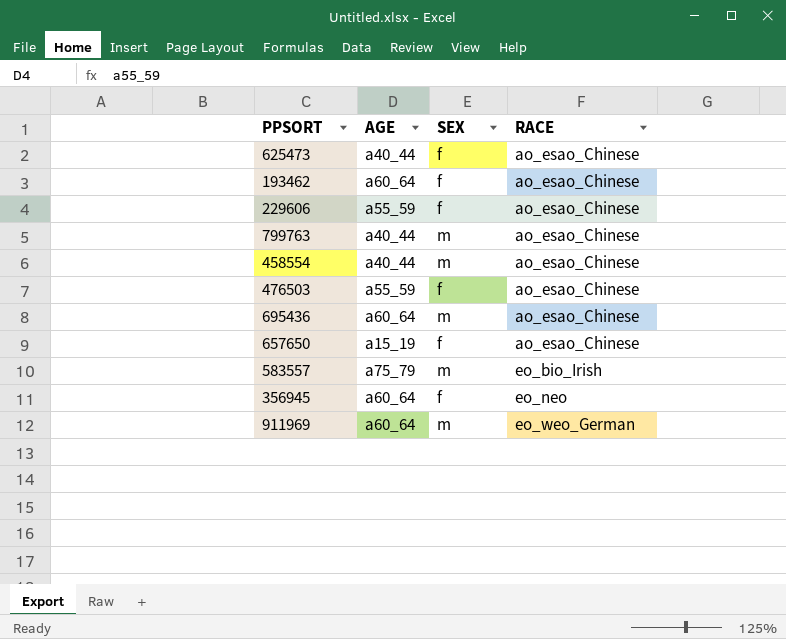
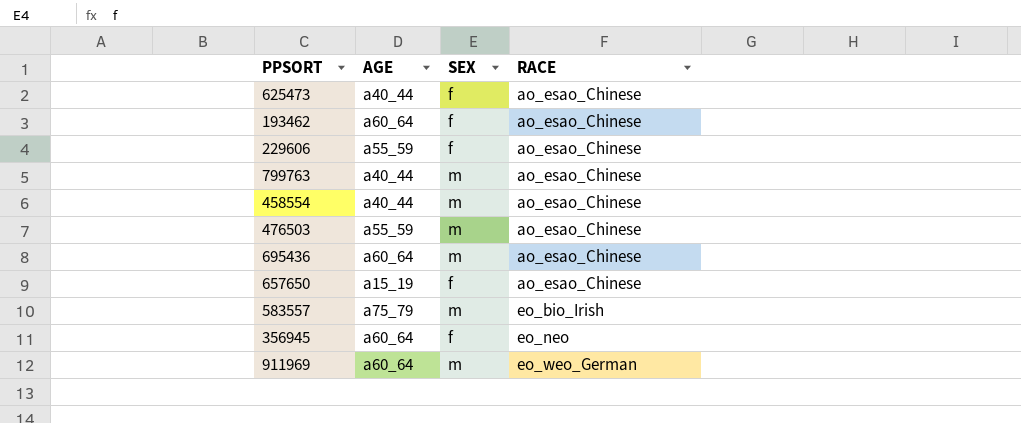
476503 | SEX: f -> m

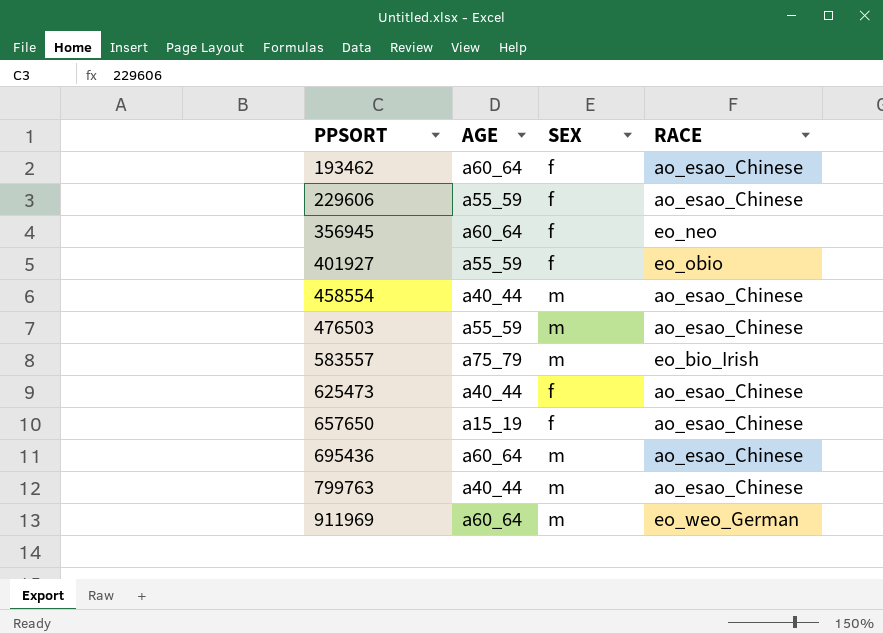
row order: RACE ascending -> PPSORT ascending
row 401927: none -> a55_59 | f | eo_obio

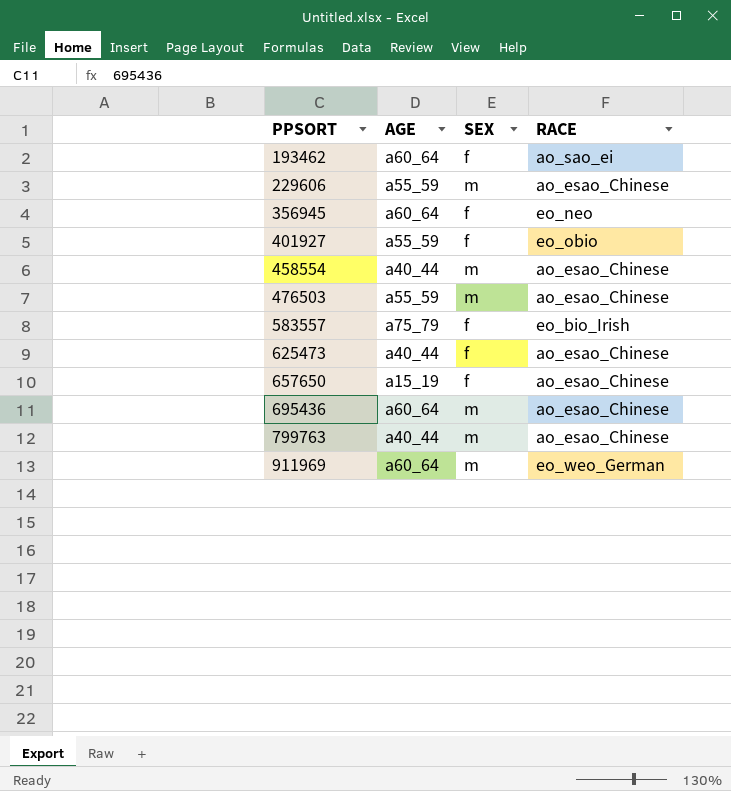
193462 | RACE: ao_esao_Chinese -> ao_sao_ei
229606 | SEX: f -> m
583557 | SEX: m -> f

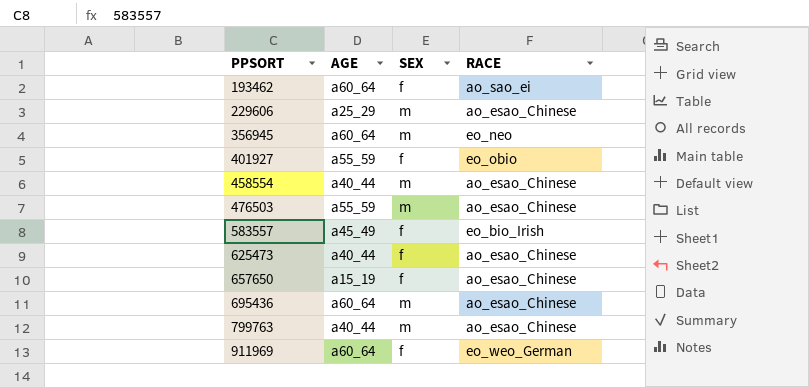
229606 | AGE: a55_59 -> a25_29
356945 | SEX: f -> m
583557 | AGE: a75_79 -> a45_49
911969 | SEX: m -> f

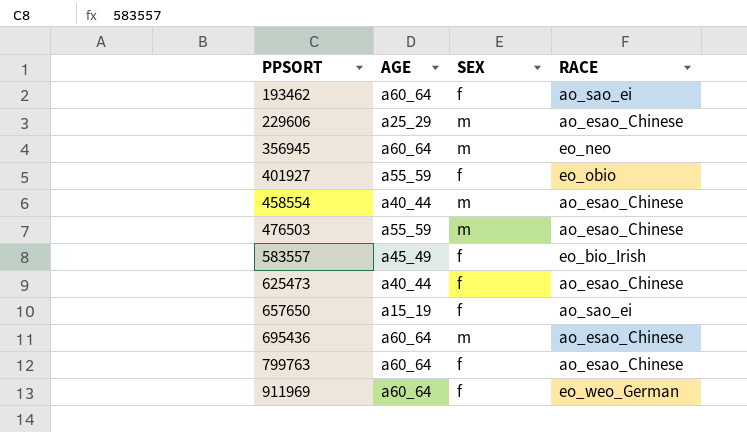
657650 | RACE: ao_esao_Chinese -> ao_sao_ei
799763 | AGE: a40_44 -> a60_64
799763 | SEX: m -> f

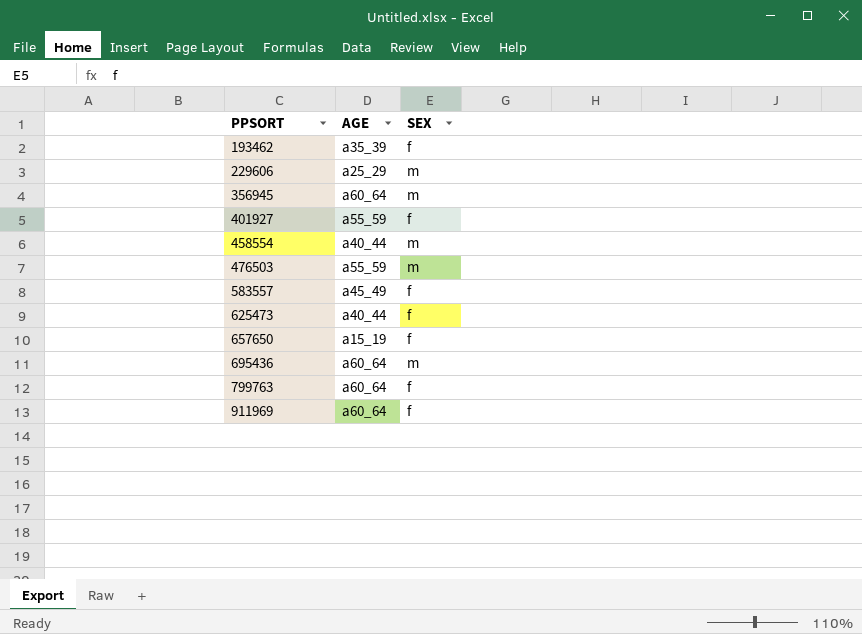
column RACE | position: 4 -> none
193462 | AGE: a60_64 -> a35_39

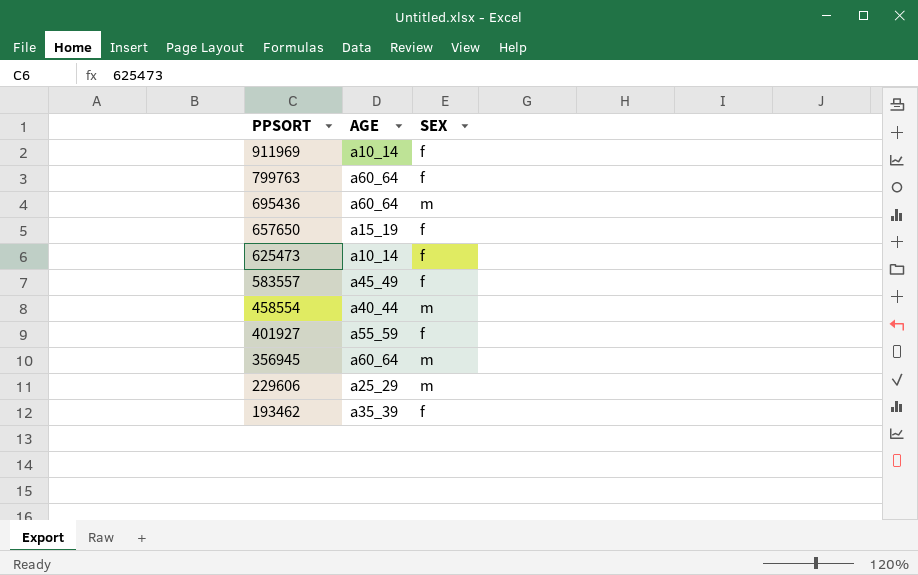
row order: PPSORT ascending -> PPSORT descending
row 476503: a55_59 | m -> none
911969 | AGE: a60_64 -> a10_14
625473 | AGE: a40_44 -> a10_14

